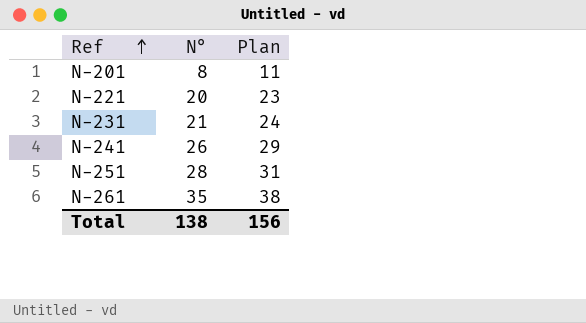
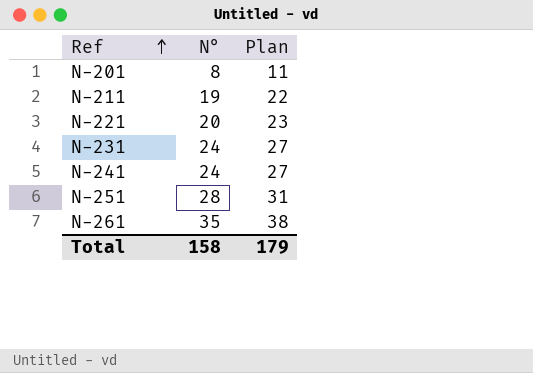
row N-211: none -> 19 | 22
N-231 | N°: 21 -> 24
N-231 | Plan: 24 -> 27
N-241 | N°: 26 -> 24
N-241 | Plan: 29 -> 27
Total | N°: 138 -> 158
Total | Plan: 156 -> 179

